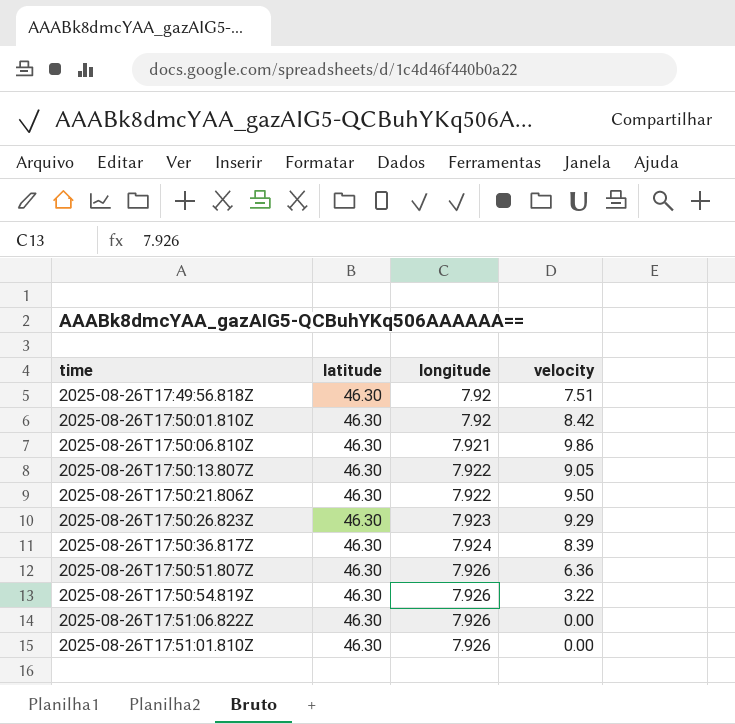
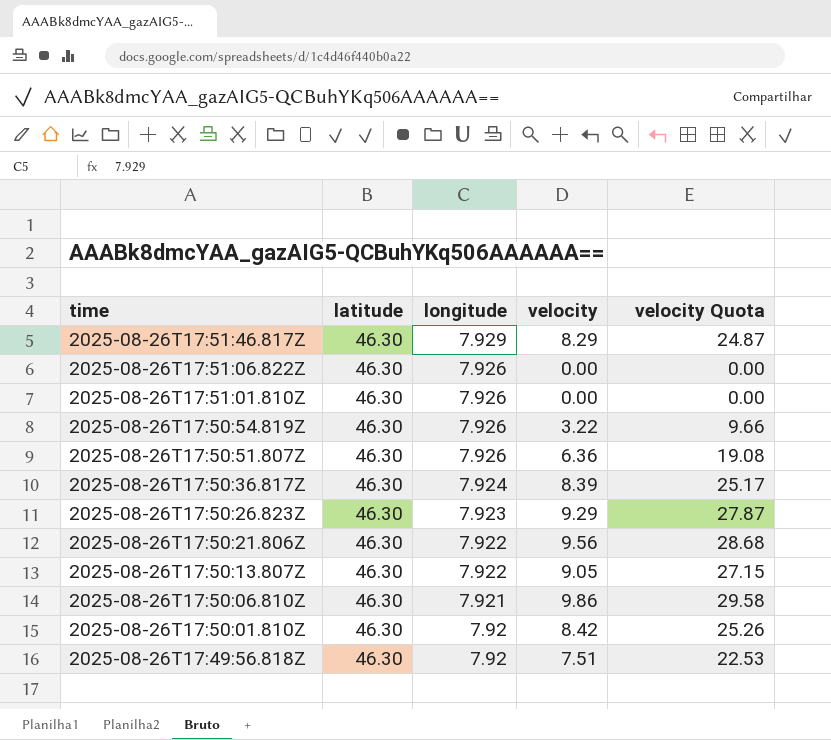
row order: longitude ascending -> time descending
column velocity Quota | formula: none -> [velocity] * 3
row 2025-08-26T17:51:46.817Z: none -> 46.30 | 7.929 | 8.29 | 24.87
2025-08-26T17:50:21.806Z | velocity: 9.50 -> 9.56

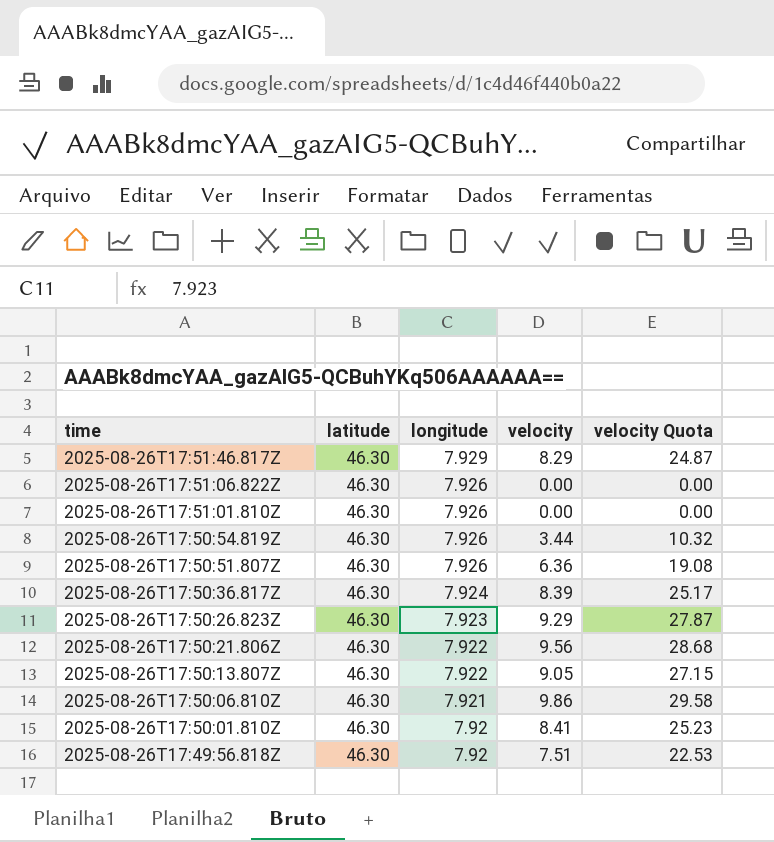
2025-08-26T17:50:54.819Z | velocity: 3.22 -> 3.44
2025-08-26T17:50:54.819Z | velocity Quota: 9.66 -> 10.32
2025-08-26T17:50:01.810Z | velocity: 8.42 -> 8.41
2025-08-26T17:50:01.810Z | velocity Quota: 25.26 -> 25.23

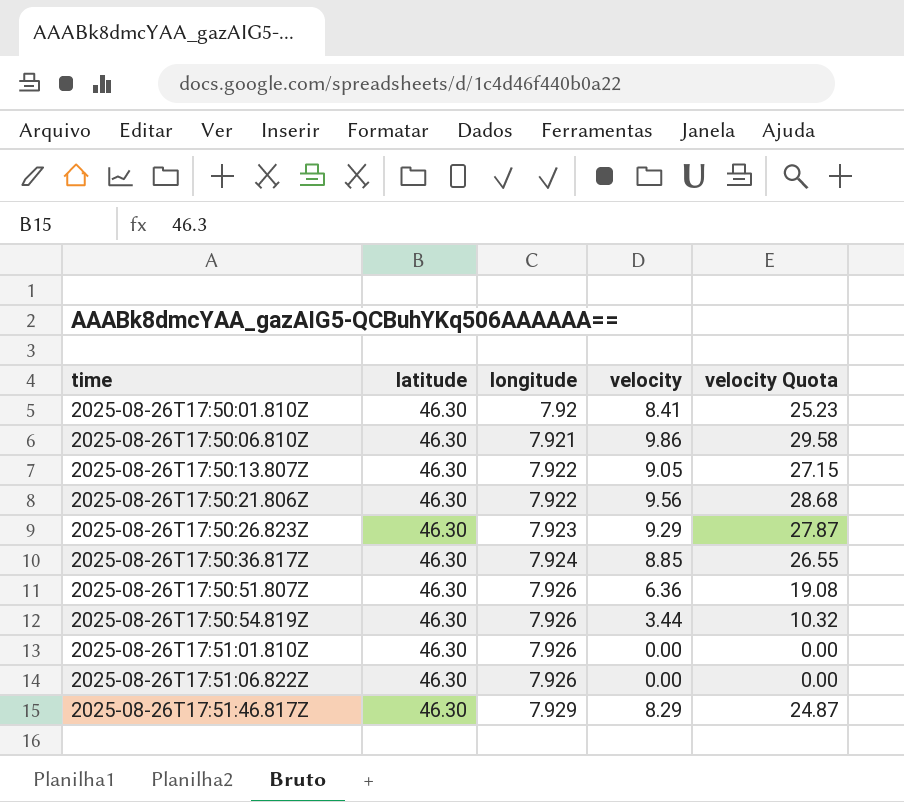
row order: time descending -> time ascending
row 2025-08-26T17:49:56.818Z: 46.30 | 7.92 | 7.51 | 22.53 -> none
2025-08-26T17:50:36.817Z | velocity: 8.39 -> 8.85
2025-08-26T17:50:36.817Z | velocity Quota: 25.17 -> 26.55

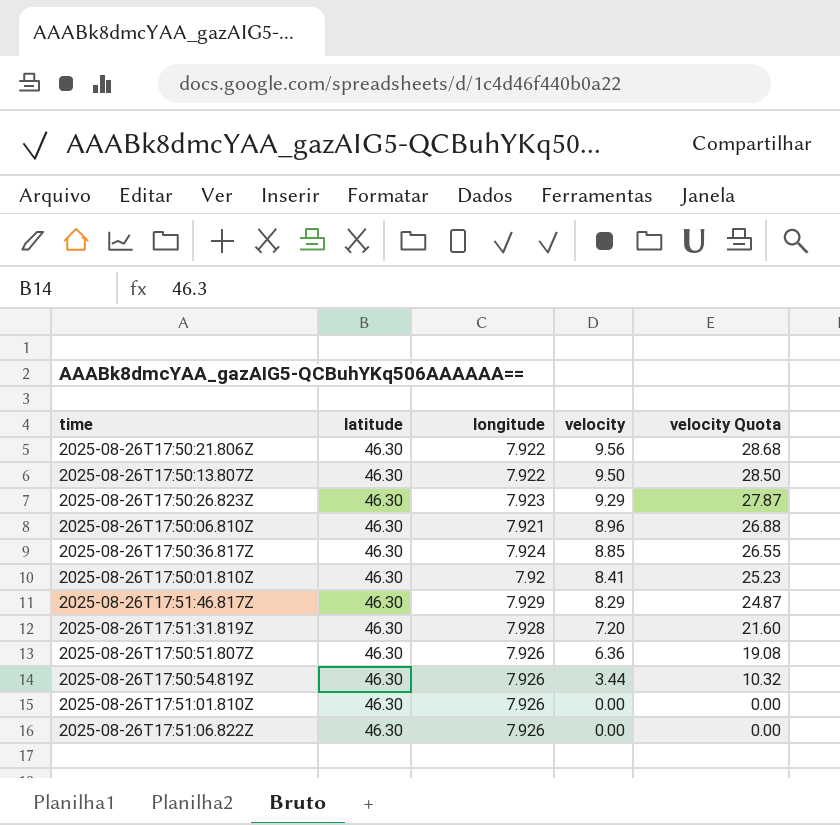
row order: time ascending -> velocity descending
2025-08-26T17:50:13.807Z | velocity: 9.05 -> 9.50
2025-08-26T17:50:13.807Z | velocity Quota: 27.15 -> 28.50
2025-08-26T17:50:06.810Z | velocity: 9.86 -> 8.96
2025-08-26T17:50:06.810Z | velocity Quota: 29.58 -> 26.88
row 2025-08-26T17:51:31.819Z: none -> 46.30 | 7.928 | 7.20 | 21.60

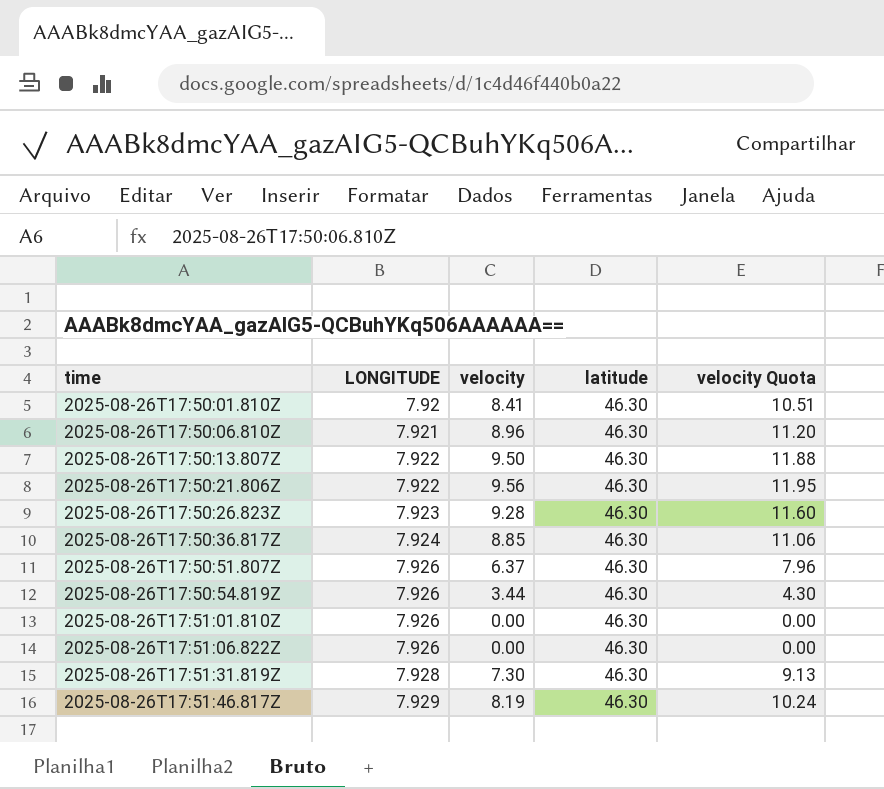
row order: velocity descending -> time ascending
column name: longitude -> LONGITUDE
column latitude | position: 2 -> 4
column velocity Quota | formula: [velocity] * 3 -> [velocity] * 1.25
2025-08-26T17:50:26.823Z | velocity: 9.29 -> 9.28
2025-08-26T17:50:51.807Z | velocity: 6.36 -> 6.37
2025-08-26T17:51:31.819Z | velocity: 7.20 -> 7.30
2025-08-26T17:51:46.817Z | velocity: 8.29 -> 8.19

